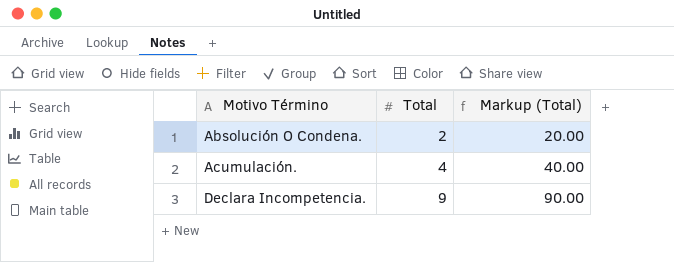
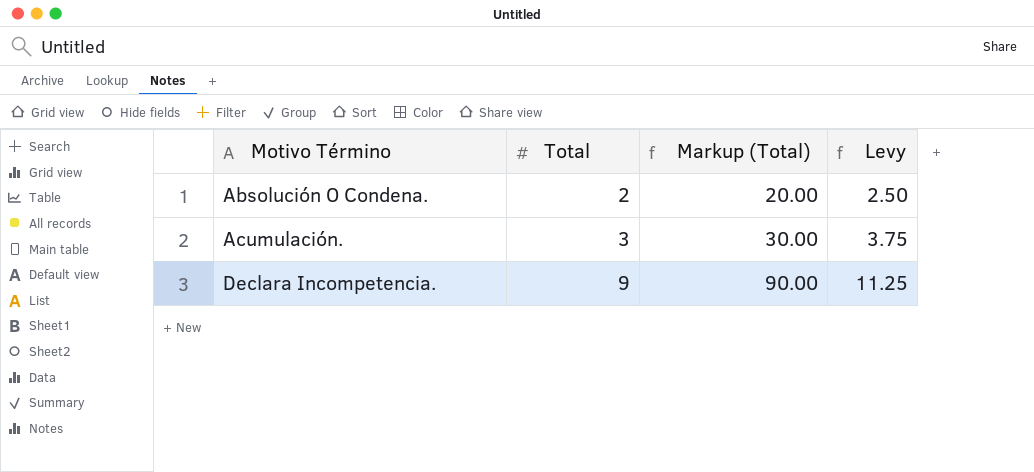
column Levy | formula: none -> [Total] * 1.25
Acumulación. | Total: 4 -> 3
Acumulación. | Markup (Total): 40.00 -> 30.00

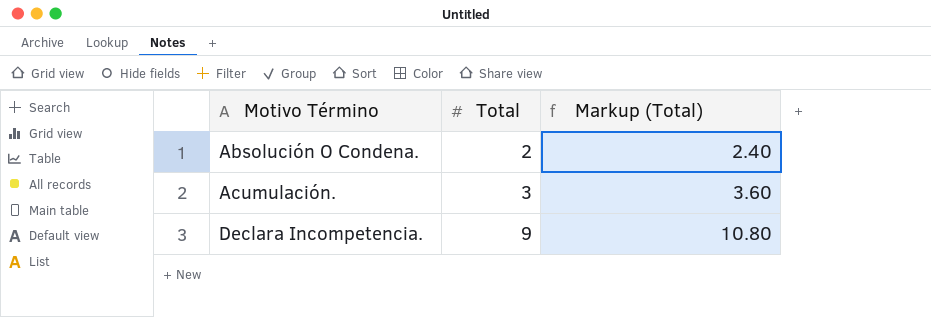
column Levy | formula: [Total] * 1.25 -> none
column Markup (Total) | formula: [Total] * 10 -> [Total] * 1.2

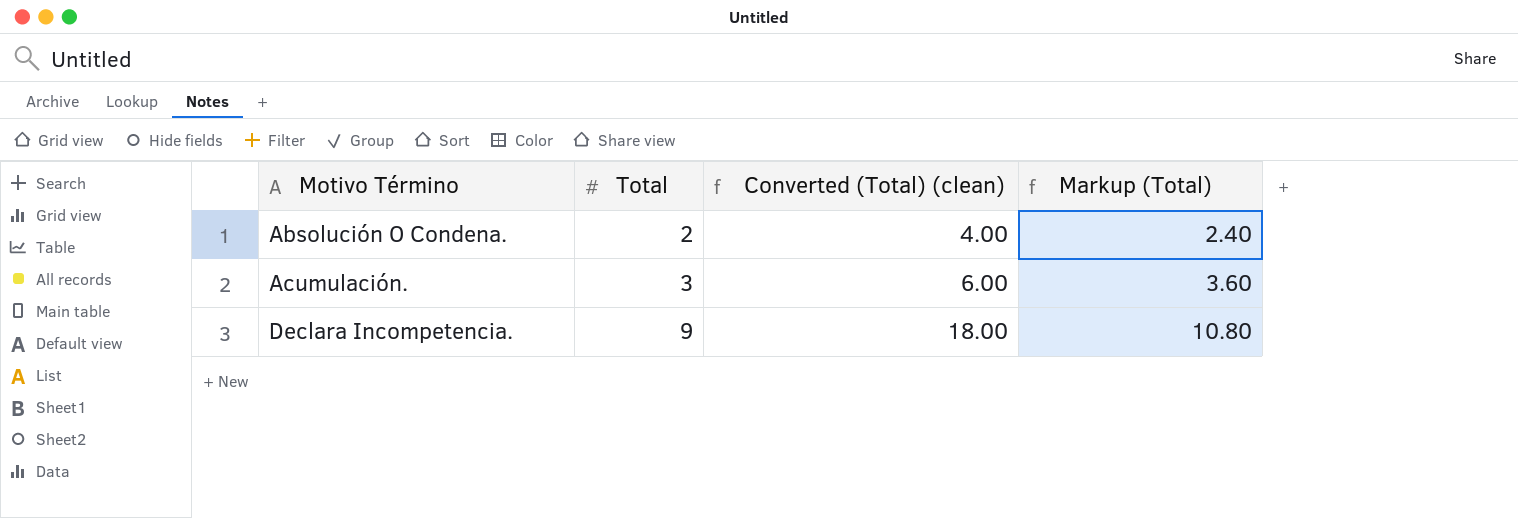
column Converted (Total) (clean) | formula: none -> [Total] * 2

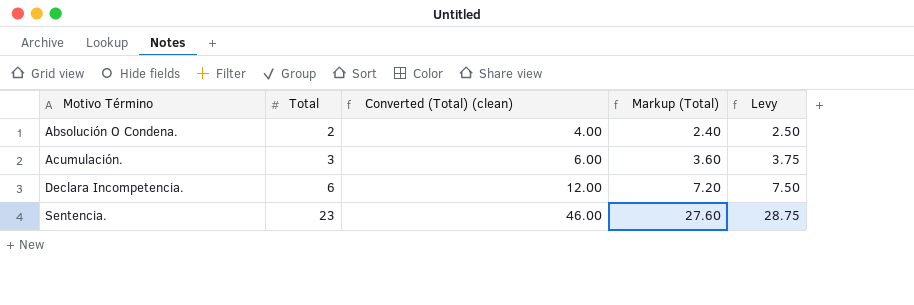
column Levy | formula: none -> [Total] * 1.25
Declara Incompetencia. | Total: 9 -> 6
Declara Incompetencia. | Converted (Total) (clean): 18.00 -> 12.00
Declara Incompetencia. | Markup (Total): 10.80 -> 7.20
row Sentencia.: none -> 23 | 46.00 | 27.60 | 28.75

